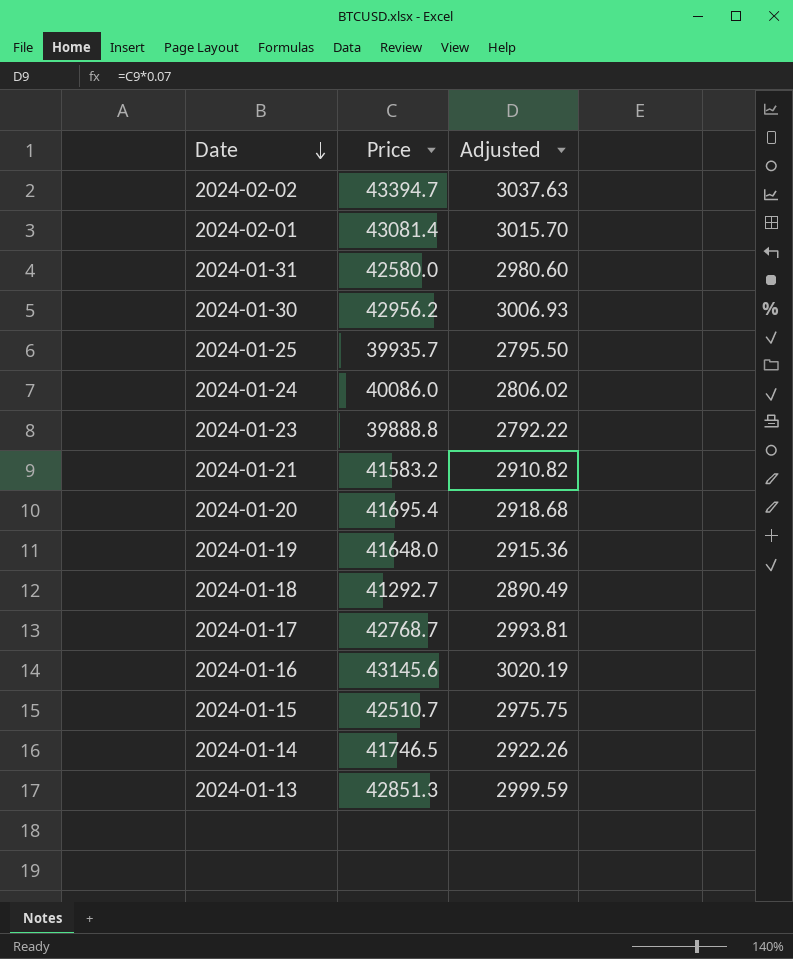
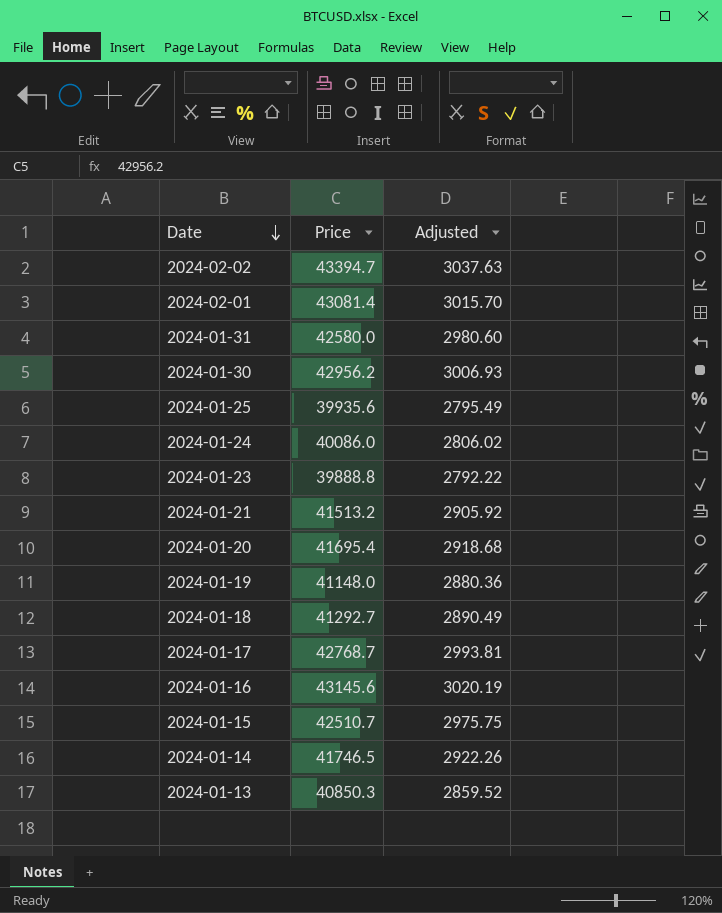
2024-01-25 | Price: 39935.7 -> 39935.6
2024-01-25 | Adjusted: 2795.50 -> 2795.49
2024-01-21 | Price: 41583.2 -> 41513.2
2024-01-21 | Adjusted: 2910.82 -> 2905.92
2024-01-19 | Price: 41648.0 -> 41148.0
2024-01-19 | Adjusted: 2915.36 -> 2880.36
2024-01-13 | Price: 42851.3 -> 40850.3
2024-01-13 | Adjusted: 2999.59 -> 2859.52

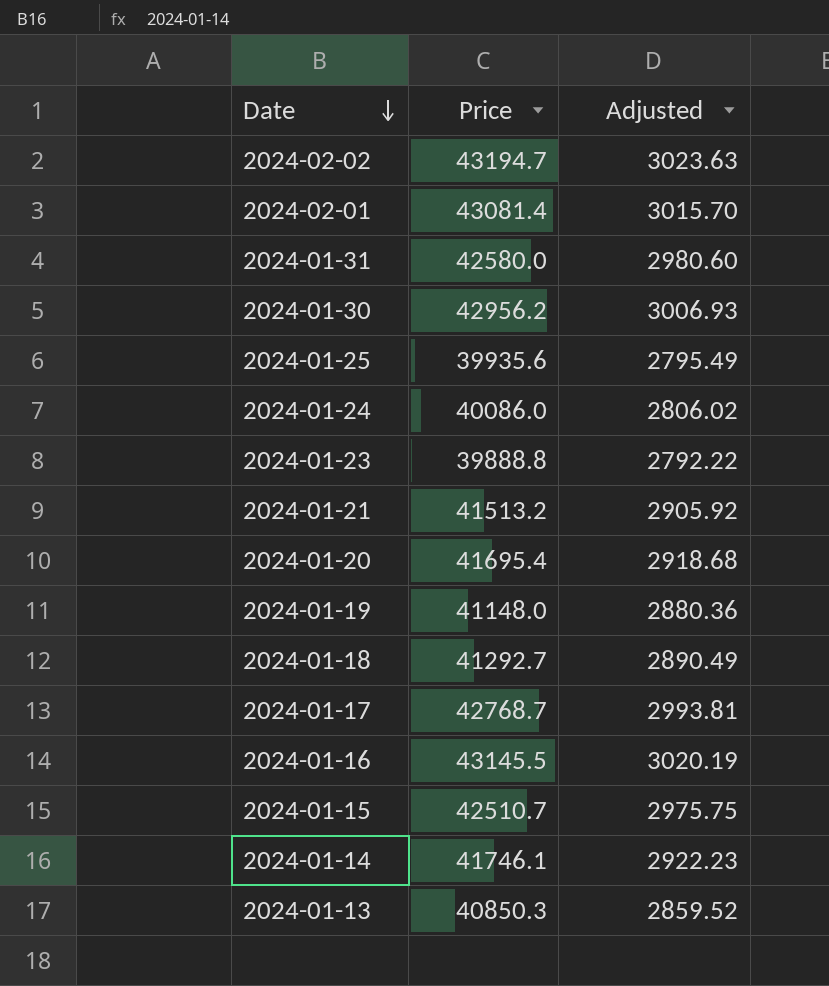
2024-02-02 | Price: 43394.7 -> 43194.7
2024-02-02 | Adjusted: 3037.63 -> 3023.63
2024-01-16 | Price: 43145.6 -> 43145.5
2024-01-14 | Price: 41746.5 -> 41746.1
2024-01-14 | Adjusted: 2922.26 -> 2922.23

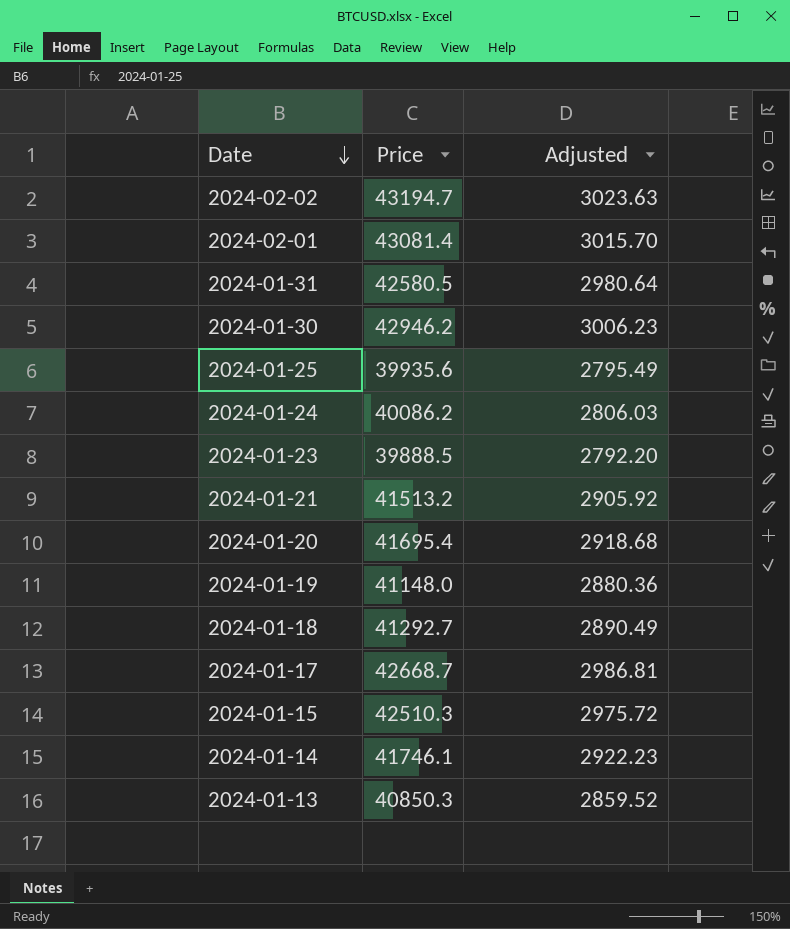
row 2024-01-16: 43145.5 | 3020.19 -> none
2024-01-31 | Price: 42580.0 -> 42580.5
2024-01-31 | Adjusted: 2980.60 -> 2980.64
2024-01-30 | Price: 42956.2 -> 42946.2
2024-01-30 | Adjusted: 3006.93 -> 3006.23
2024-01-24 | Price: 40086.0 -> 40086.2
2024-01-24 | Adjusted: 2806.02 -> 2806.03
2024-01-23 | Price: 39888.8 -> 39888.5
2024-01-23 | Adjusted: 2792.22 -> 2792.20
2024-01-17 | Price: 42768.7 -> 42668.7
2024-01-17 | Adjusted: 2993.81 -> 2986.81
2024-01-15 | Price: 42510.7 -> 42510.3
2024-01-15 | Adjusted: 2975.75 -> 2975.72

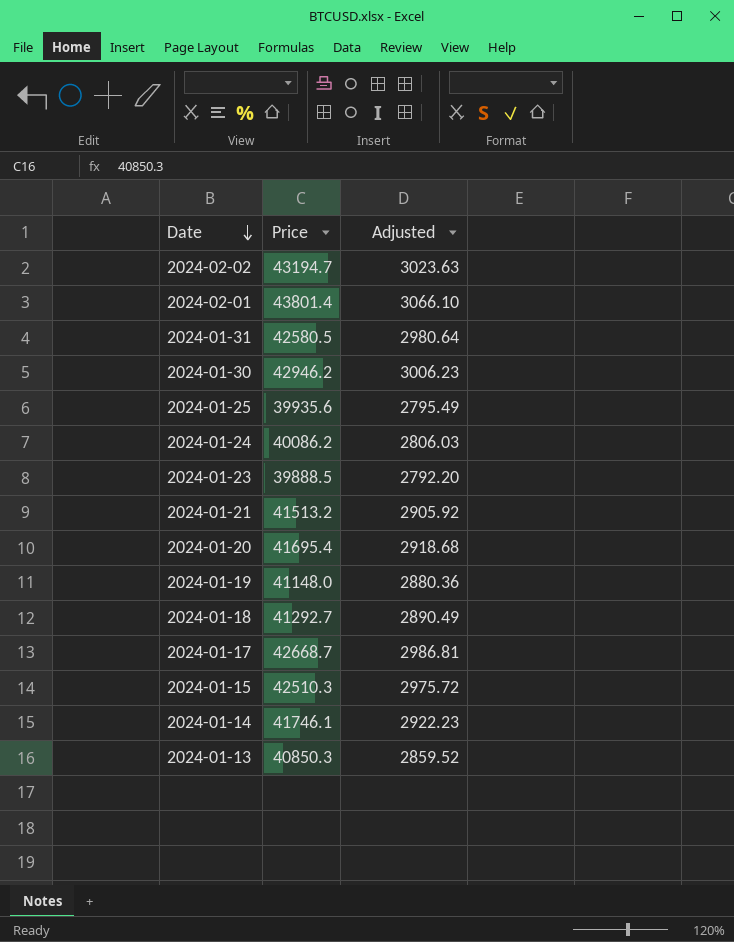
2024-02-01 | Price: 43081.4 -> 43801.4
2024-02-01 | Adjusted: 3015.70 -> 3066.10

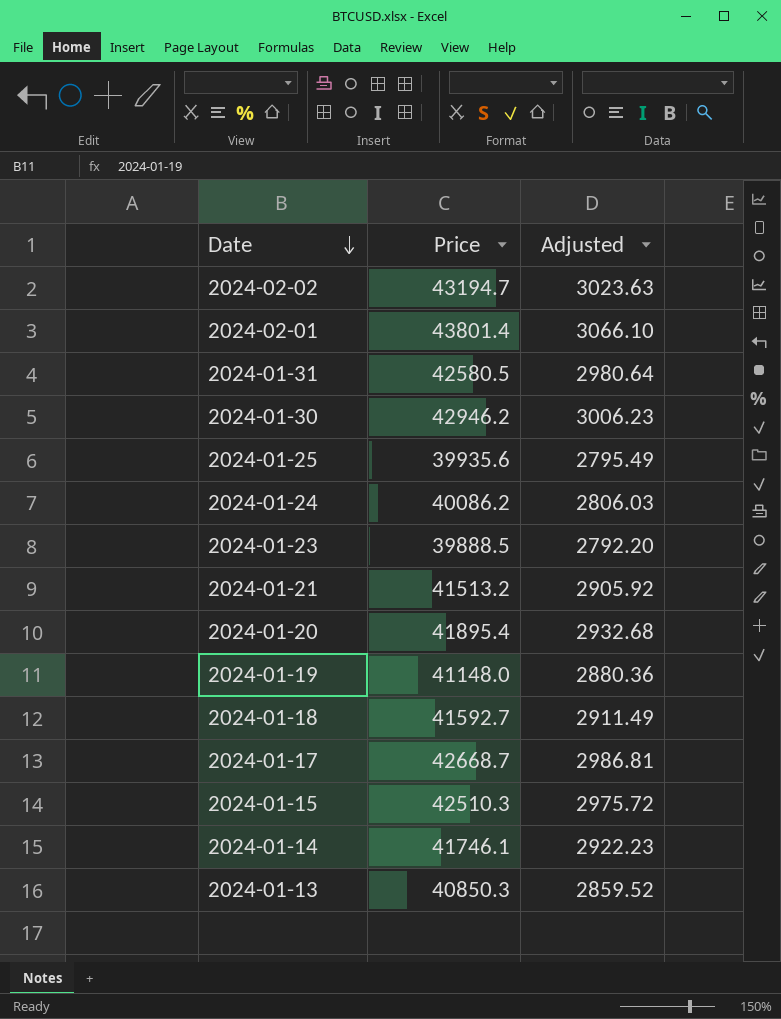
2024-01-20 | Price: 41695.4 -> 41895.4
2024-01-20 | Adjusted: 2918.68 -> 2932.68
2024-01-18 | Price: 41292.7 -> 41592.7
2024-01-18 | Adjusted: 2890.49 -> 2911.49

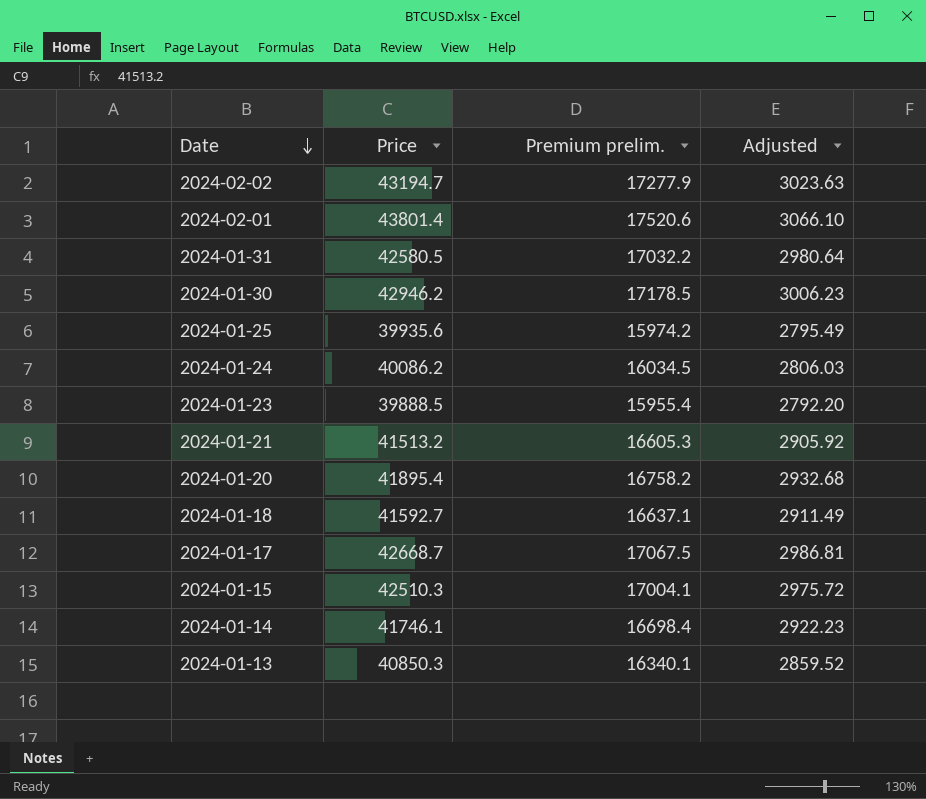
column Premium prelim. | formula: none -> [Price] * 0.4
row 2024-01-19: 41148.0 | 2880.36 -> none

